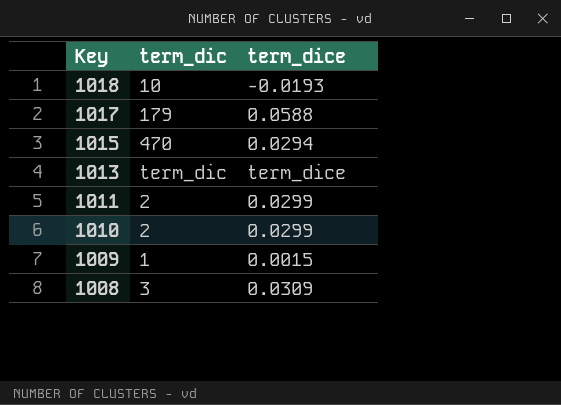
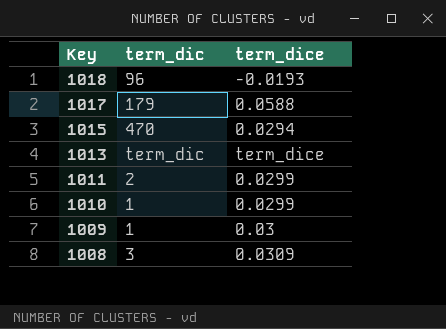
1018 | term_dic: 10 -> 96
1010 | term_dic: 2 -> 1
1009 | term_dice: 0.0015 -> 0.03

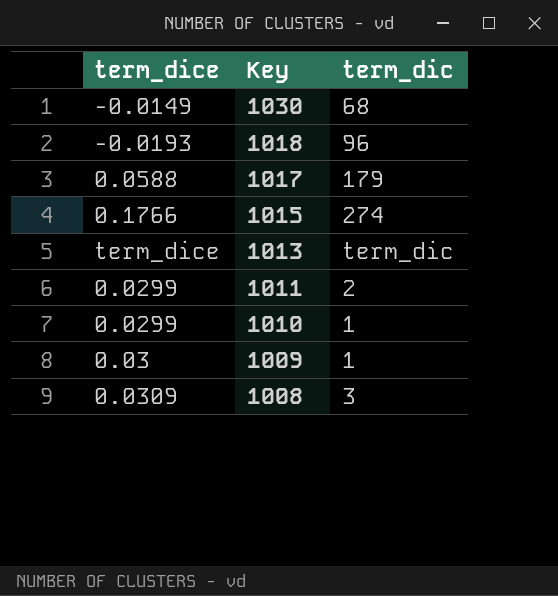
column term_dice | position: 3 -> 1
row 1030: none -> -0.0149 | 68
1015 | term_dice: 0.0294 -> 0.1766
1015 | term_dic: 470 -> 274

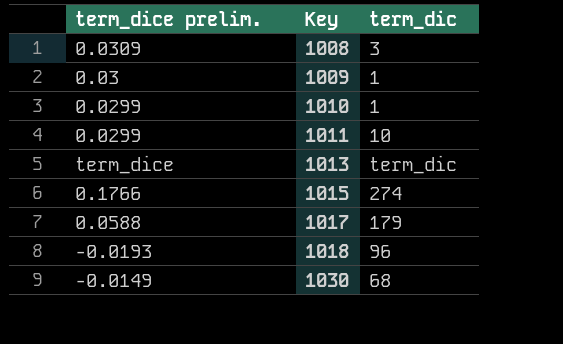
row order: Key descending -> Key ascending
column name: term_dice -> term_dice prelim.
1011 | term_dic: 2 -> 10

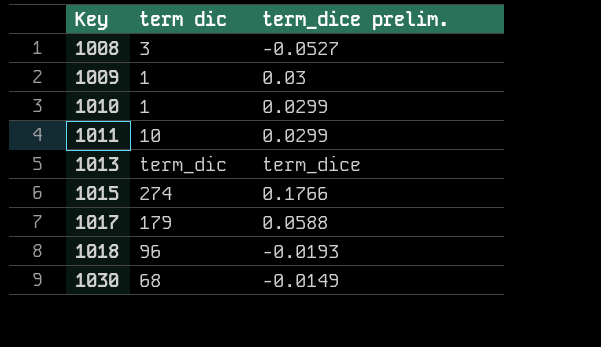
column name: term_dic -> term dic
column term_dice prelim. | position: 1 -> 3
1008 | term_dice prelim.: 0.0309 -> -0.0527

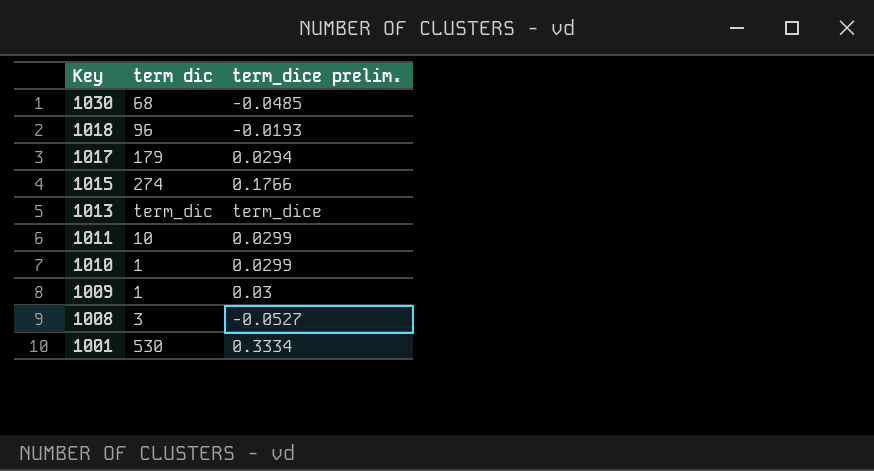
row order: Key ascending -> Key descending
1030 | term_dice prelim.: -0.0149 -> -0.0485
1017 | term_dice prelim.: 0.0588 -> 0.0294
row 1001: none -> 530 | 0.3334

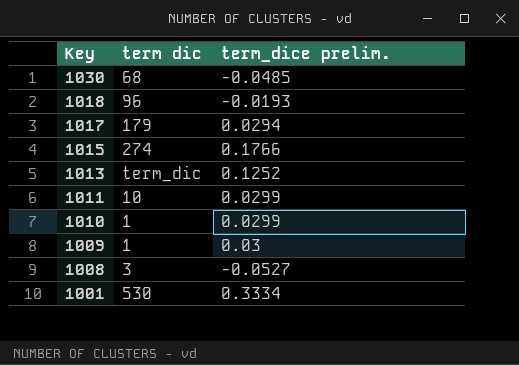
1013 | term_dice prelim.: term_dice -> 0.1252

